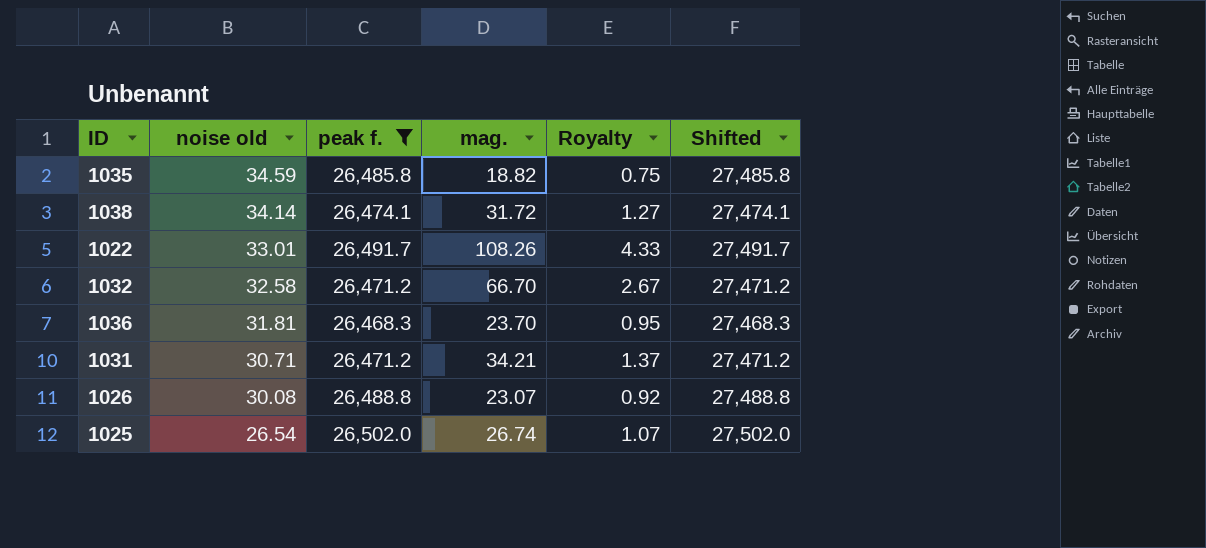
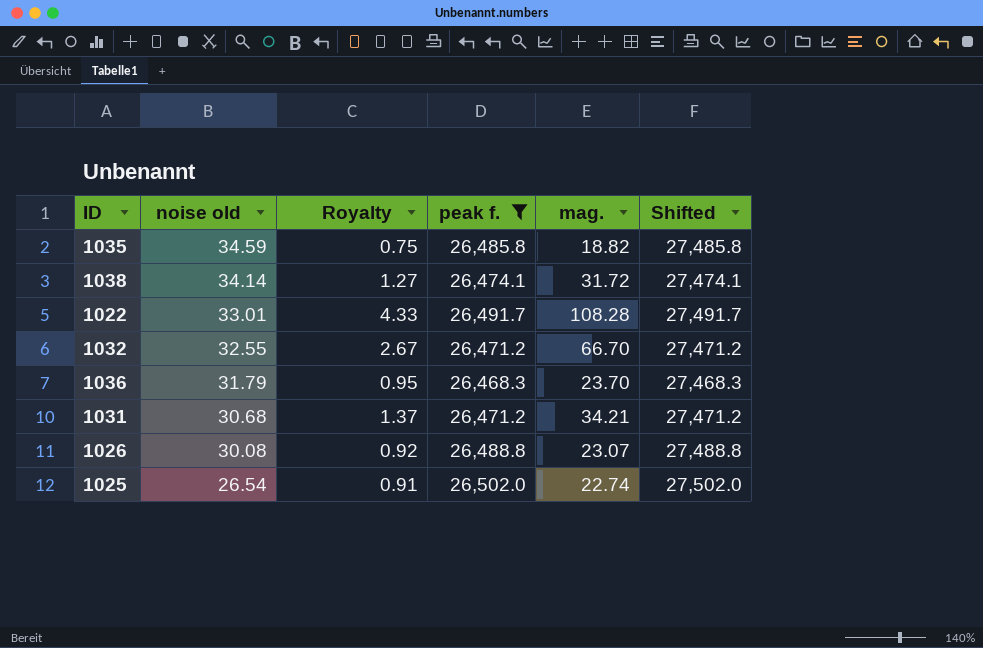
column Royalty | position: 5 -> 3
1022 | mag.: 108.26 -> 108.28
1032 | noise old: 32.58 -> 32.55
1036 | noise old: 31.81 -> 31.79
1031 | noise old: 30.71 -> 30.68
1025 | Royalty: 1.07 -> 0.91
1025 | mag.: 26.74 -> 22.74

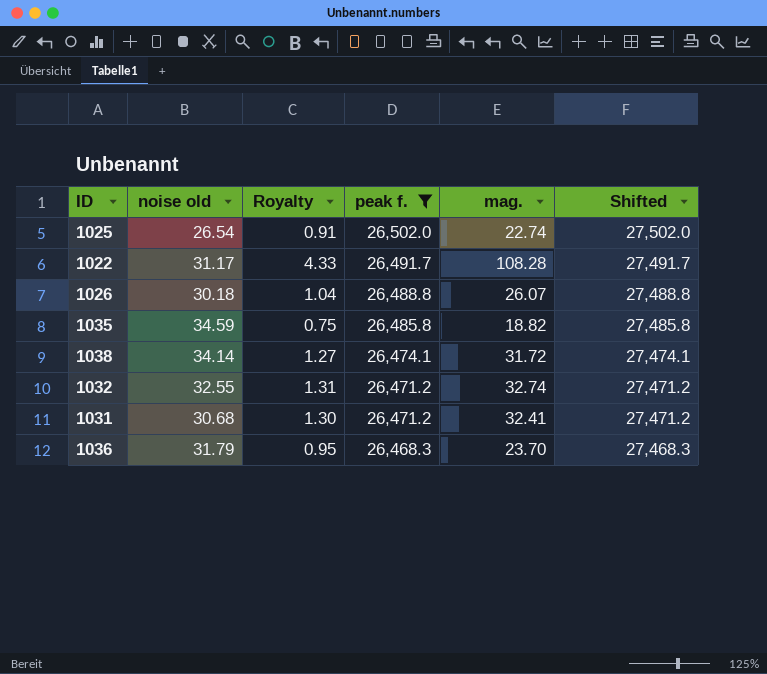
row order: noise old descending -> peak f. descending
1022 | noise old: 33.01 -> 31.17
1026 | noise old: 30.08 -> 30.18
1026 | Royalty: 0.92 -> 1.04
1026 | mag.: 23.07 -> 26.07
1032 | Royalty: 2.67 -> 1.31
1032 | mag.: 66.70 -> 32.74
1031 | Royalty: 1.37 -> 1.30
1031 | mag.: 34.21 -> 32.41

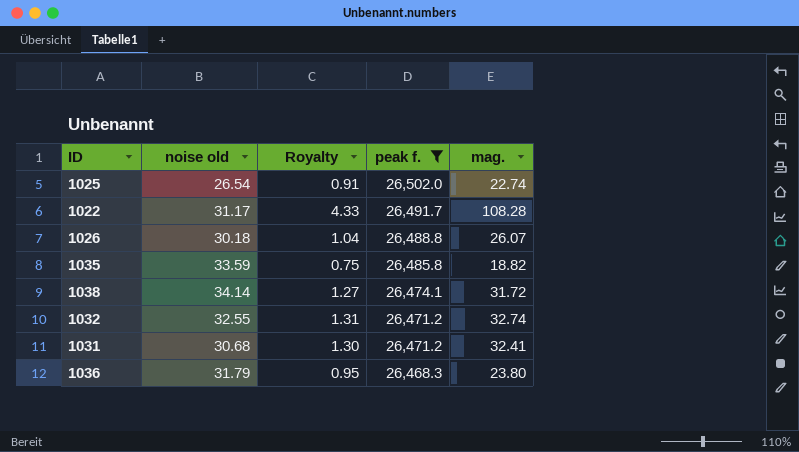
column Shifted | formula: [peak f.] + 1000 -> none
1035 | noise old: 34.59 -> 33.59
1036 | mag.: 23.70 -> 23.80

